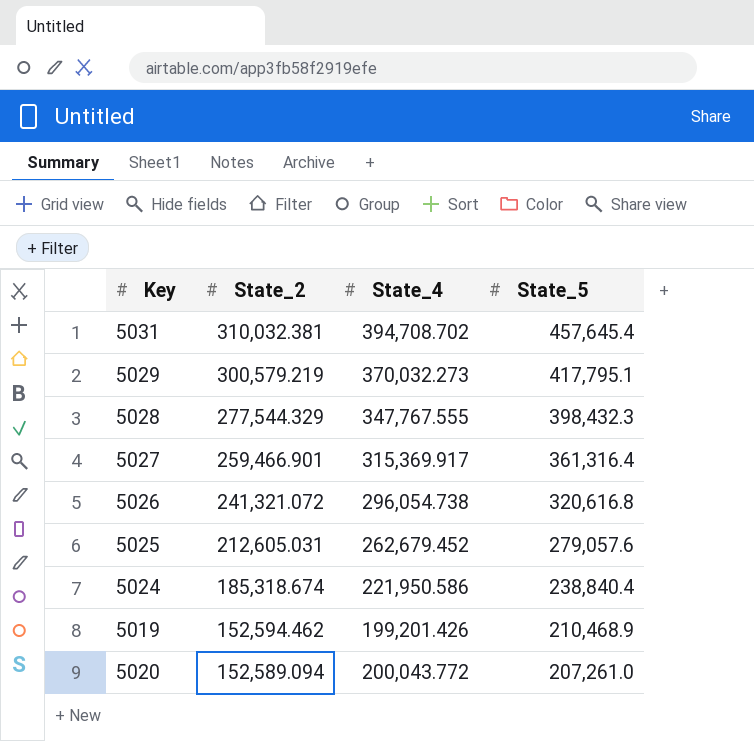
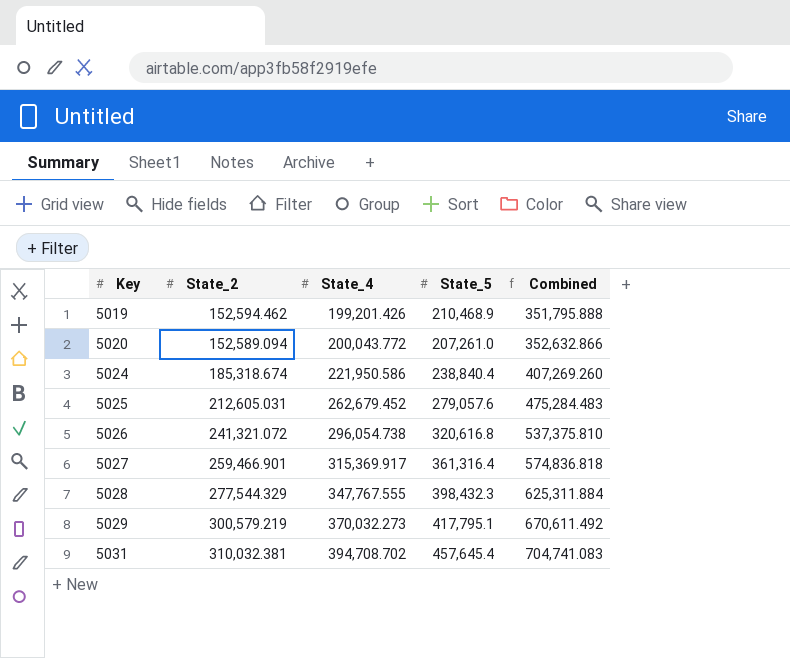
row order: State_2 descending -> Key ascending
column Combined | formula: none -> [State_2] + [State_4]

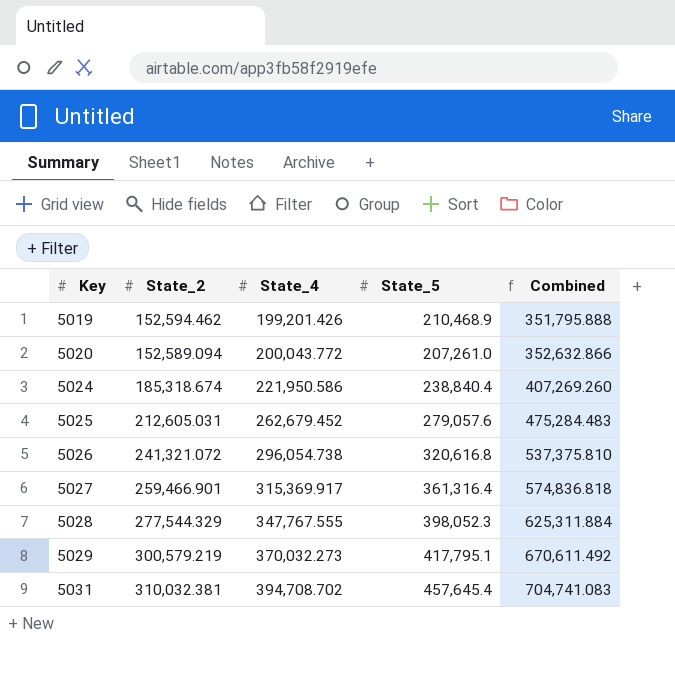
5028 | State_5: 398,432.3 -> 398,052.3

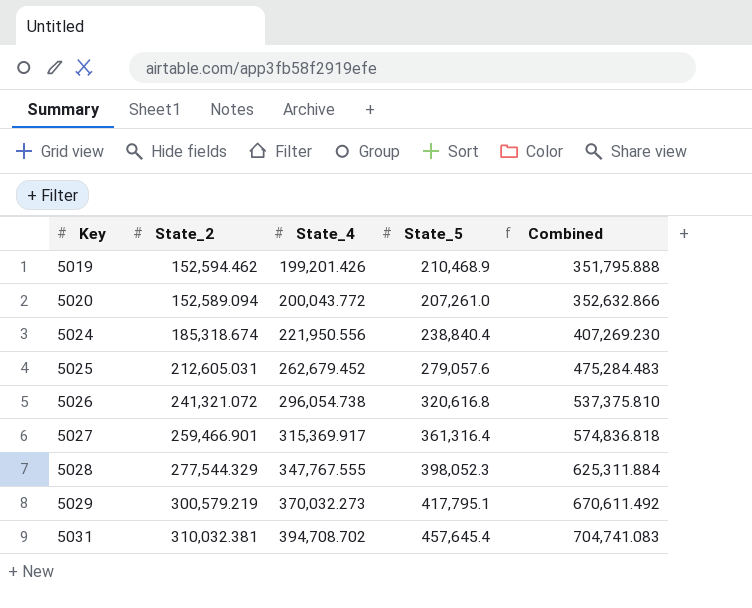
5024 | State_4: 221,950.586 -> 221,950.556
5024 | Combined: 407,269.260 -> 407,269.230

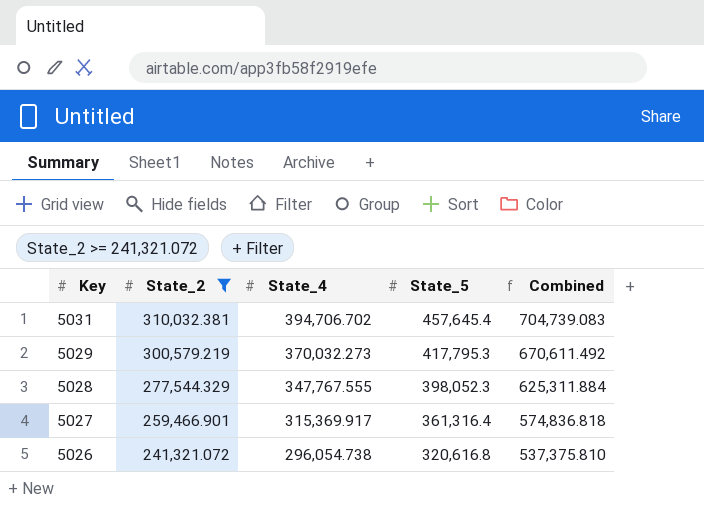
filter: none -> State_2 >= 241,321.072
row order: Key ascending -> Key descending
5031 | State_4: 394,708.702 -> 394,706.702
5031 | Combined: 704,741.083 -> 704,739.083
5029 | State_5: 417,795.1 -> 417,795.3

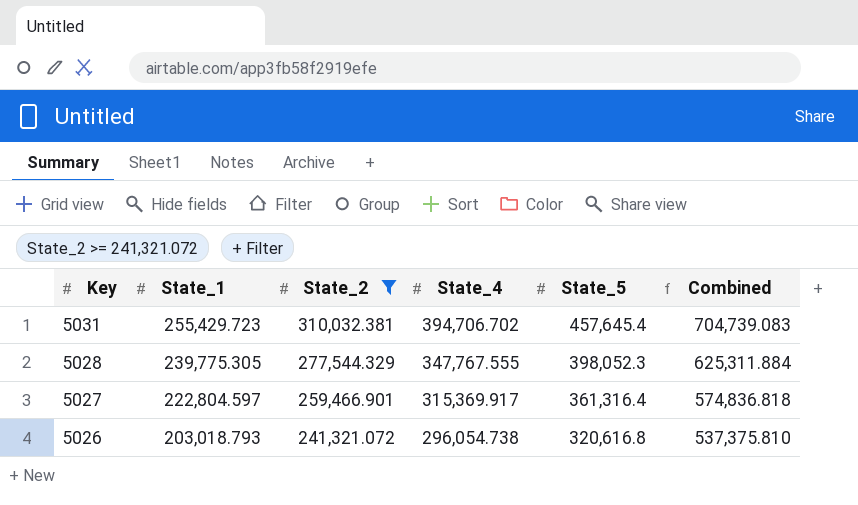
column State_1 | position: none -> 2
row 5029: 300,579.219 | 370,032.273 | 417,795.3 | 670,611.492 -> none

